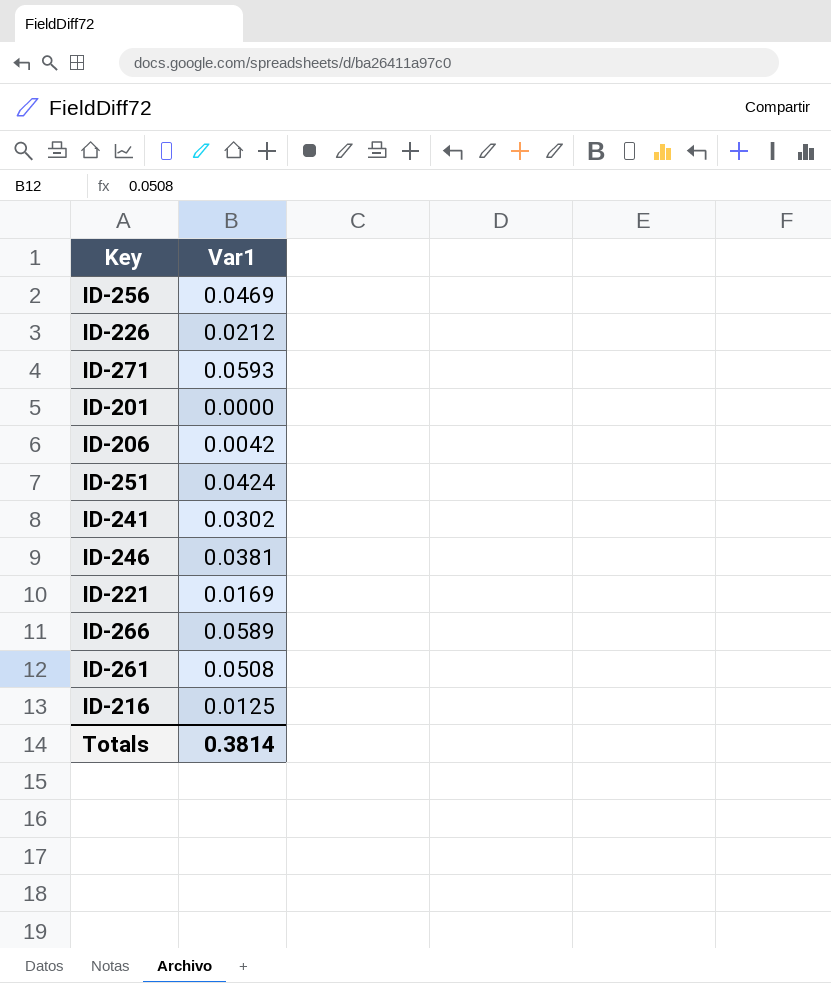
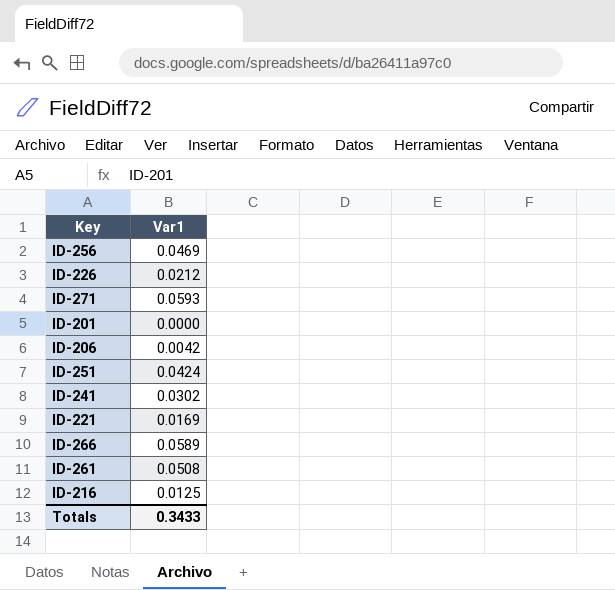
row ID-246: 0.0381 -> none
Totals | Var1: 0.3814 -> 0.3433

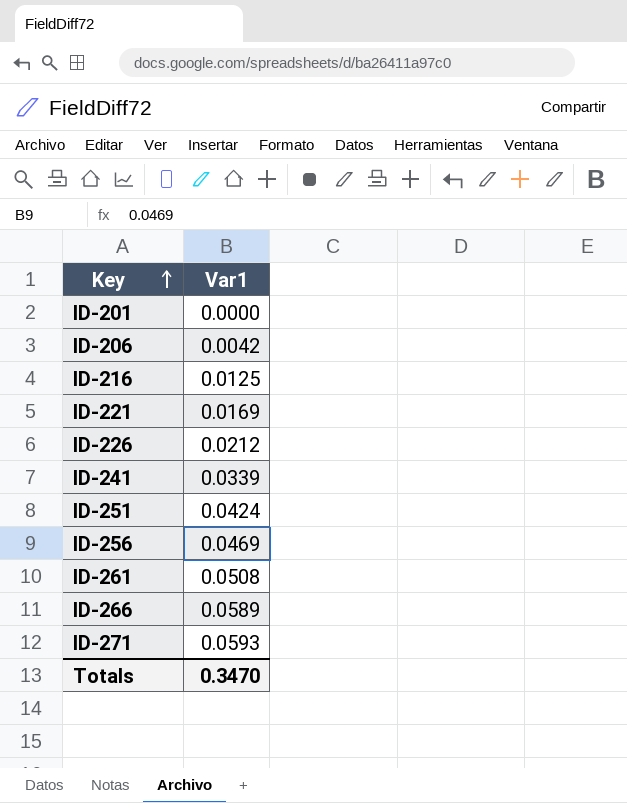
row order: none -> Key ascending
ID-241 | Var1: 0.0302 -> 0.0339
Totals | Var1: 0.3433 -> 0.3470

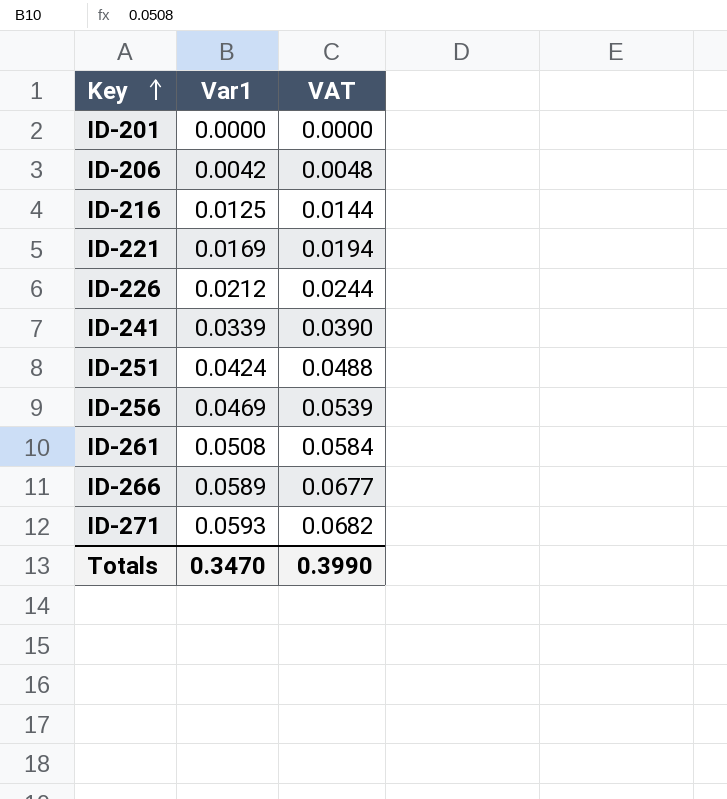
column VAT | formula: none -> [Var1] * 1.15

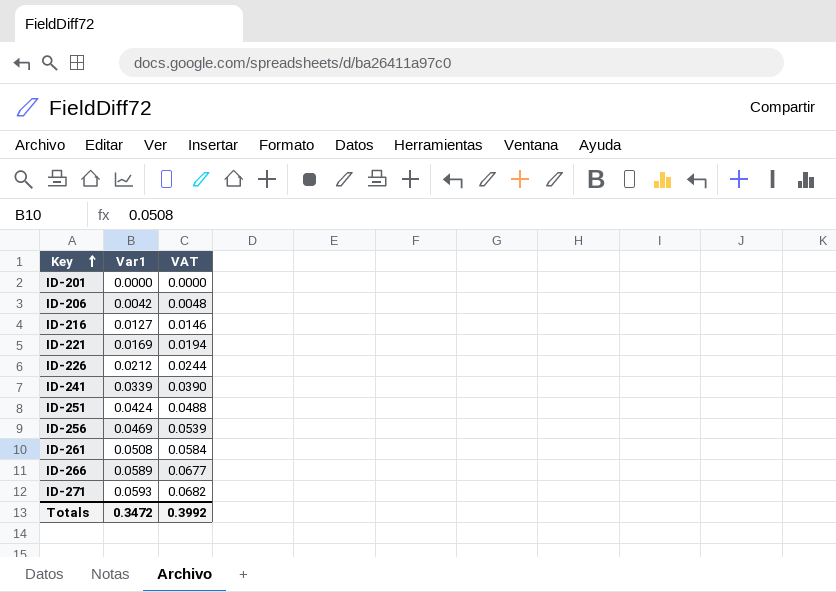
ID-216 | Var1: 0.0125 -> 0.0127
ID-216 | VAT: 0.0144 -> 0.0146
Totals | Var1: 0.3470 -> 0.3472
Totals | VAT: 0.3990 -> 0.3992

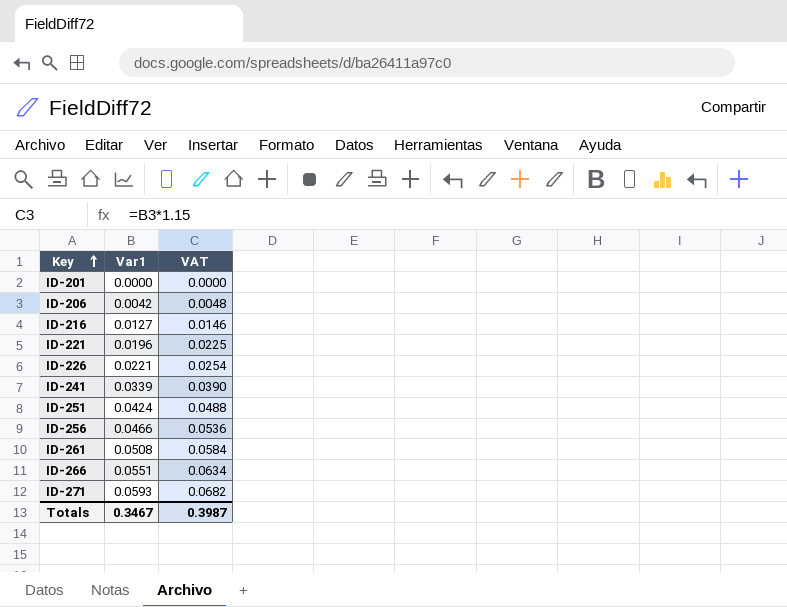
ID-221 | Var1: 0.0169 -> 0.0196
ID-221 | VAT: 0.0194 -> 0.0225
ID-226 | Var1: 0.0212 -> 0.0221
ID-226 | VAT: 0.0244 -> 0.0254
ID-256 | Var1: 0.0469 -> 0.0466
ID-256 | VAT: 0.0539 -> 0.0536
ID-266 | Var1: 0.0589 -> 0.0551
ID-266 | VAT: 0.0677 -> 0.0634
Totals | Var1: 0.3472 -> 0.3467
Totals | VAT: 0.3992 -> 0.3987

